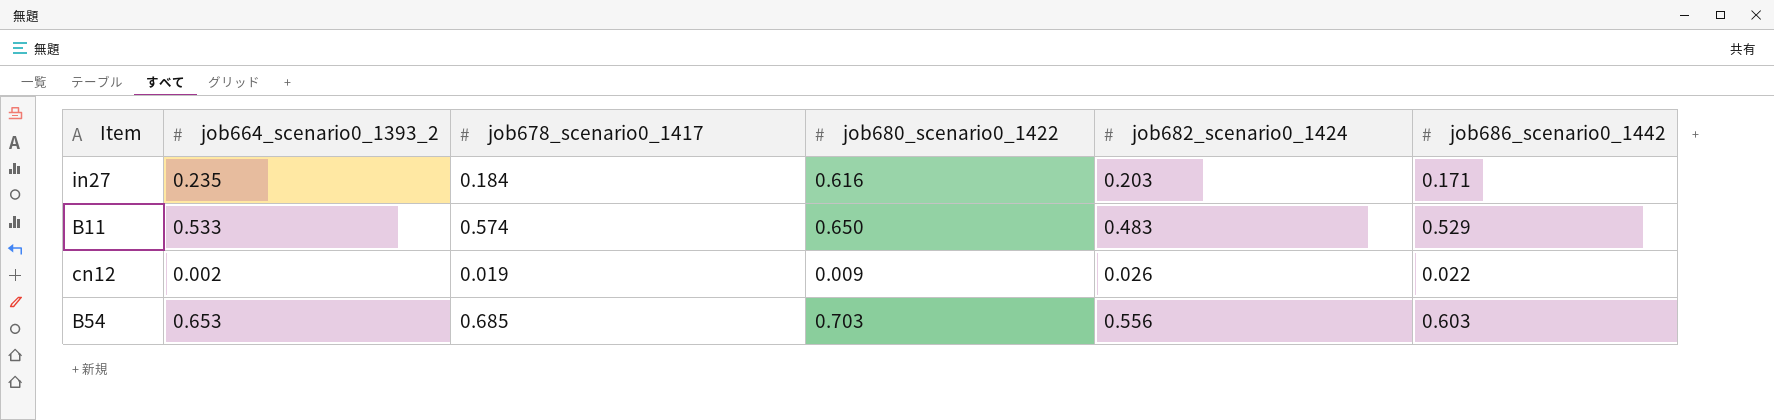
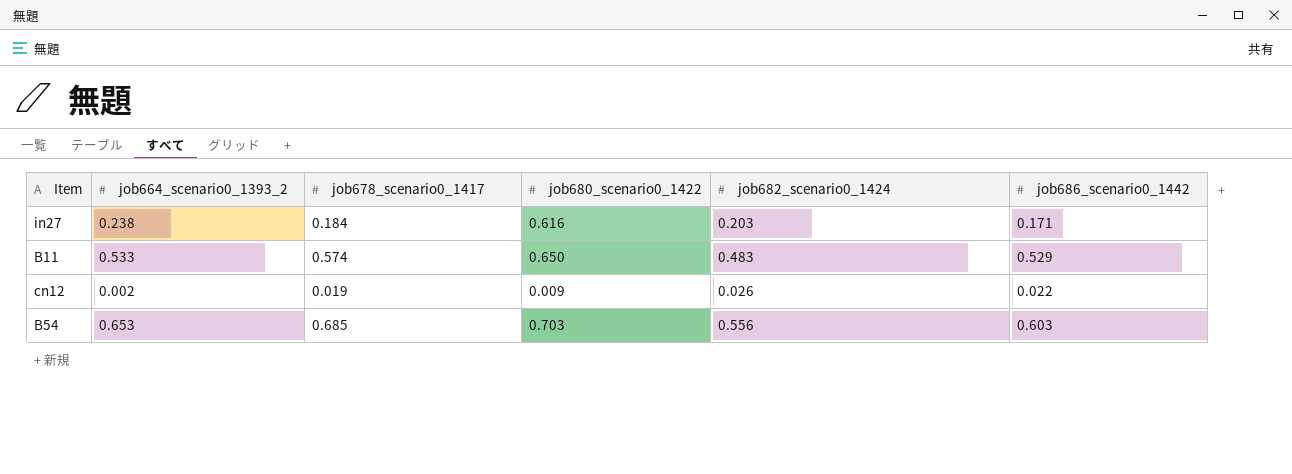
in27 | job664_scenario0_1393_2: 0.235 -> 0.238

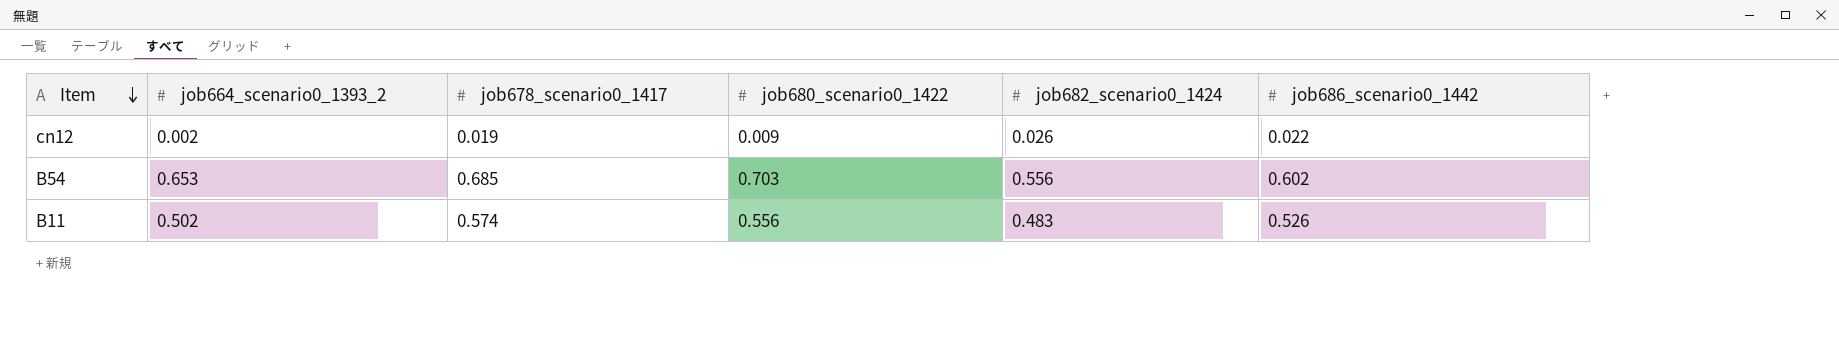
row order: none -> Item descending
row in27: 0.238 | 0.184 | 0.616 | 0.203 | 0.171 -> none
B54 | job686_scenario0_1442: 0.603 -> 0.602
B11 | job664_scenario0_1393_2: 0.533 -> 0.502
B11 | job680_scenario0_1422: 0.650 -> 0.556
B11 | job686_scenario0_1442: 0.529 -> 0.526

